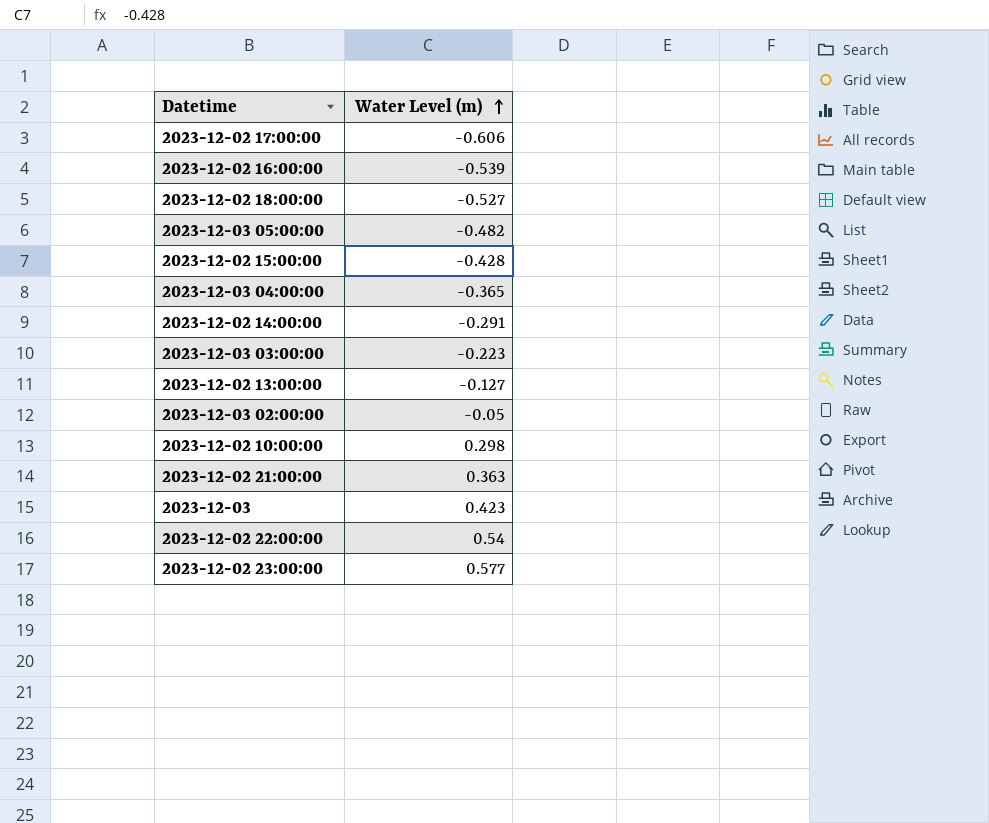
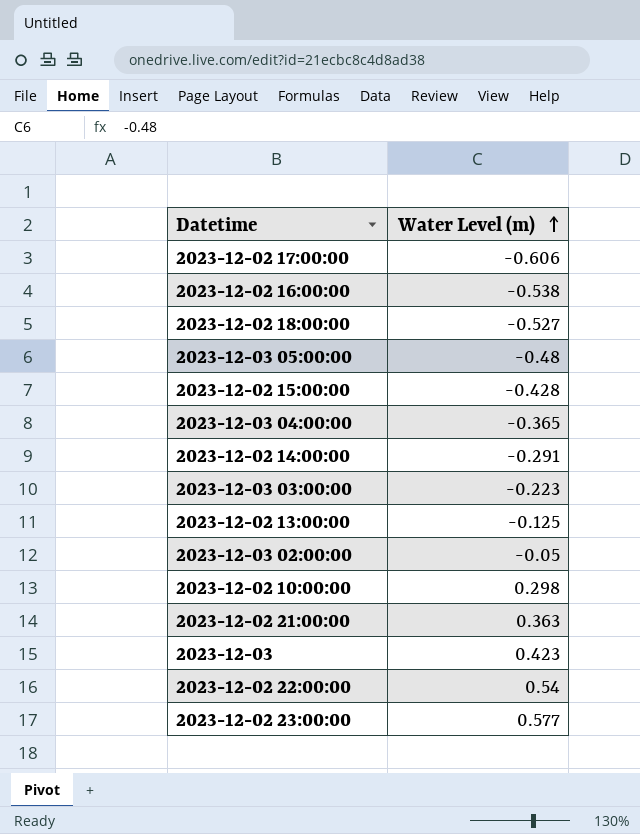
2023-12-02 16:00:00 | Water Level (m): -0.539 -> -0.538
2023-12-03 05:00:00 | Water Level (m): -0.482 -> -0.48
2023-12-02 13:00:00 | Water Level (m): -0.127 -> -0.125

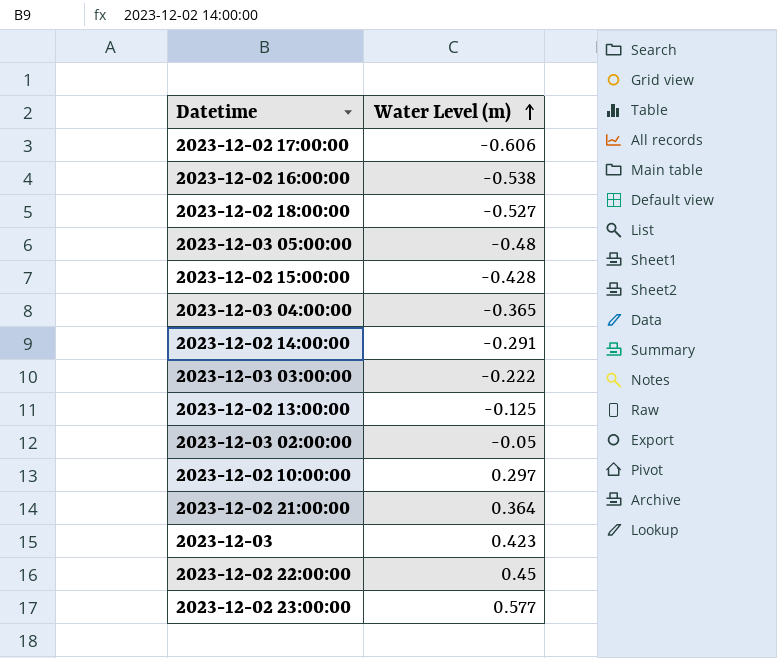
2023-12-03 03:00:00 | Water Level (m): -0.223 -> -0.222
2023-12-02 10:00:00 | Water Level (m): 0.298 -> 0.297
2023-12-02 21:00:00 | Water Level (m): 0.363 -> 0.364
2023-12-02 22:00:00 | Water Level (m): 0.54 -> 0.45

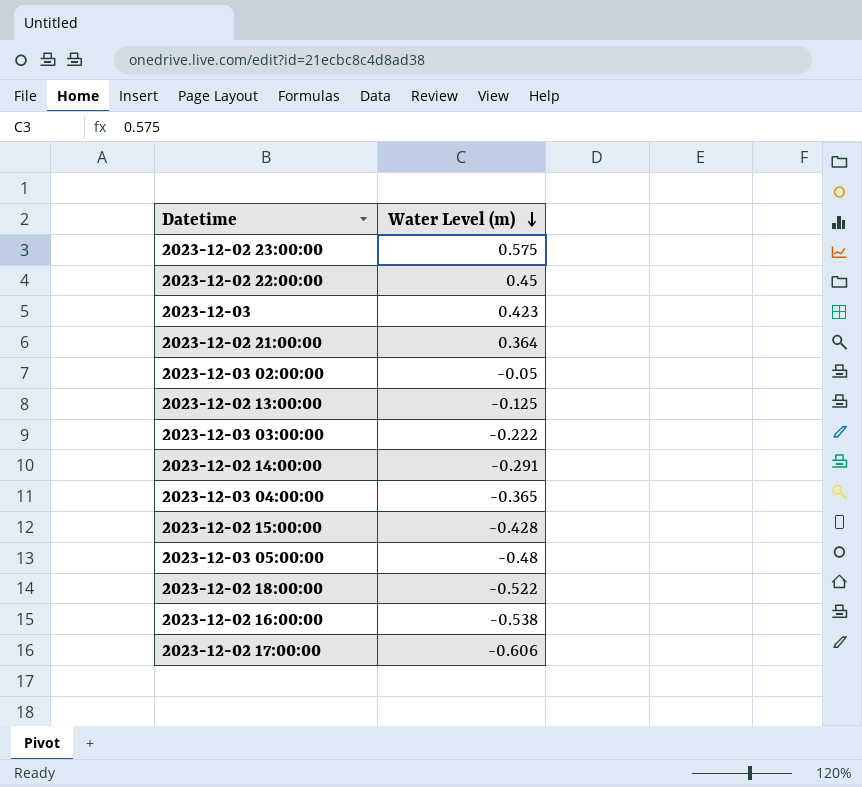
row order: Water Level (m) ascending -> Water Level (m) descending
row 2023-12-02 10:00:00: 0.297 -> none
2023-12-02 23:00:00 | Water Level (m): 0.577 -> 0.575
2023-12-02 18:00:00 | Water Level (m): -0.527 -> -0.522

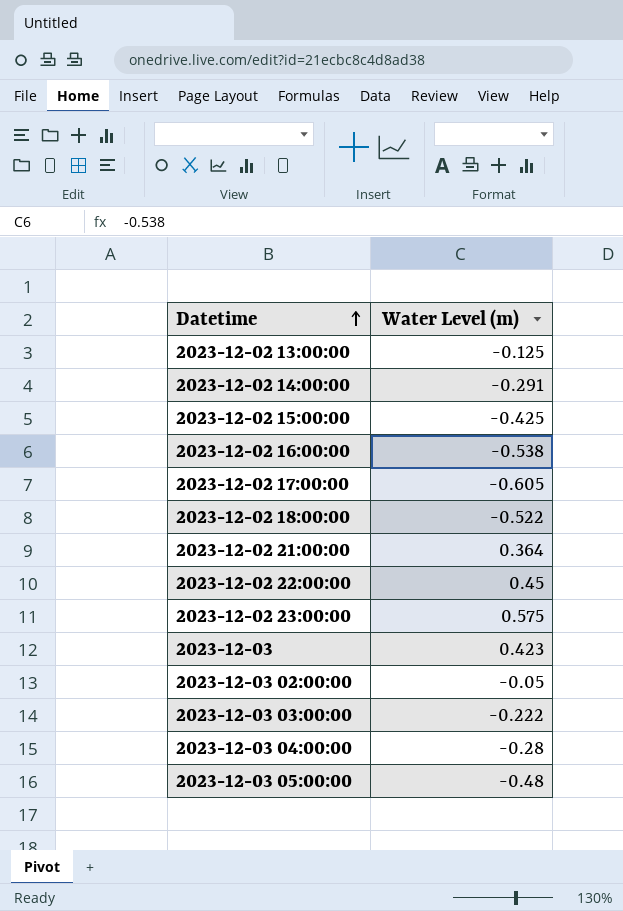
row order: Water Level (m) descending -> Datetime ascending
2023-12-02 15:00:00 | Water Level (m): -0.428 -> -0.425
2023-12-02 17:00:00 | Water Level (m): -0.606 -> -0.605
2023-12-03 04:00:00 | Water Level (m): -0.365 -> -0.28

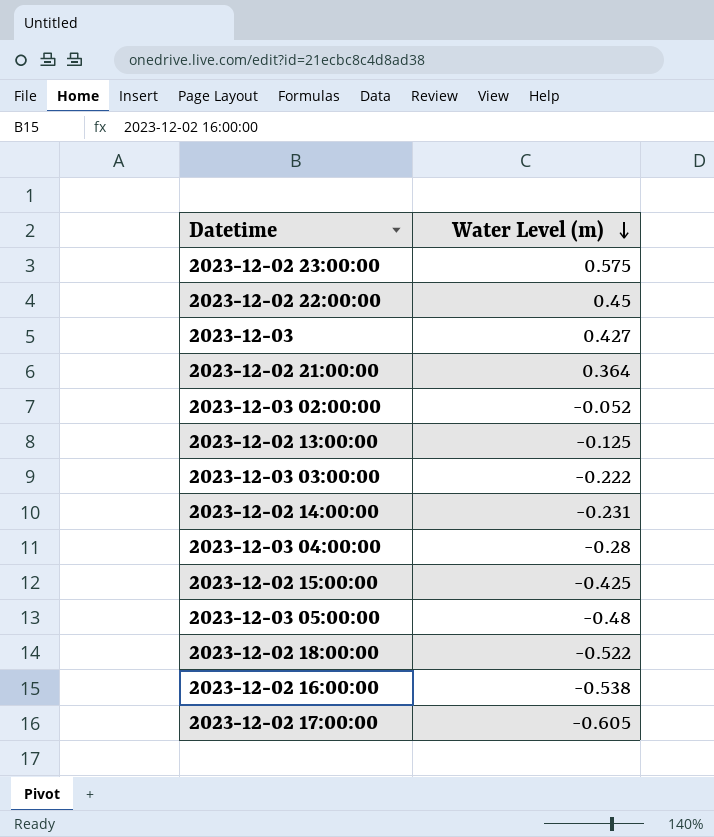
row order: Datetime ascending -> Water Level (m) descending
2023-12-03 | Water Level (m): 0.423 -> 0.427
2023-12-03 02:00:00 | Water Level (m): -0.05 -> -0.052
2023-12-02 14:00:00 | Water Level (m): -0.291 -> -0.231

